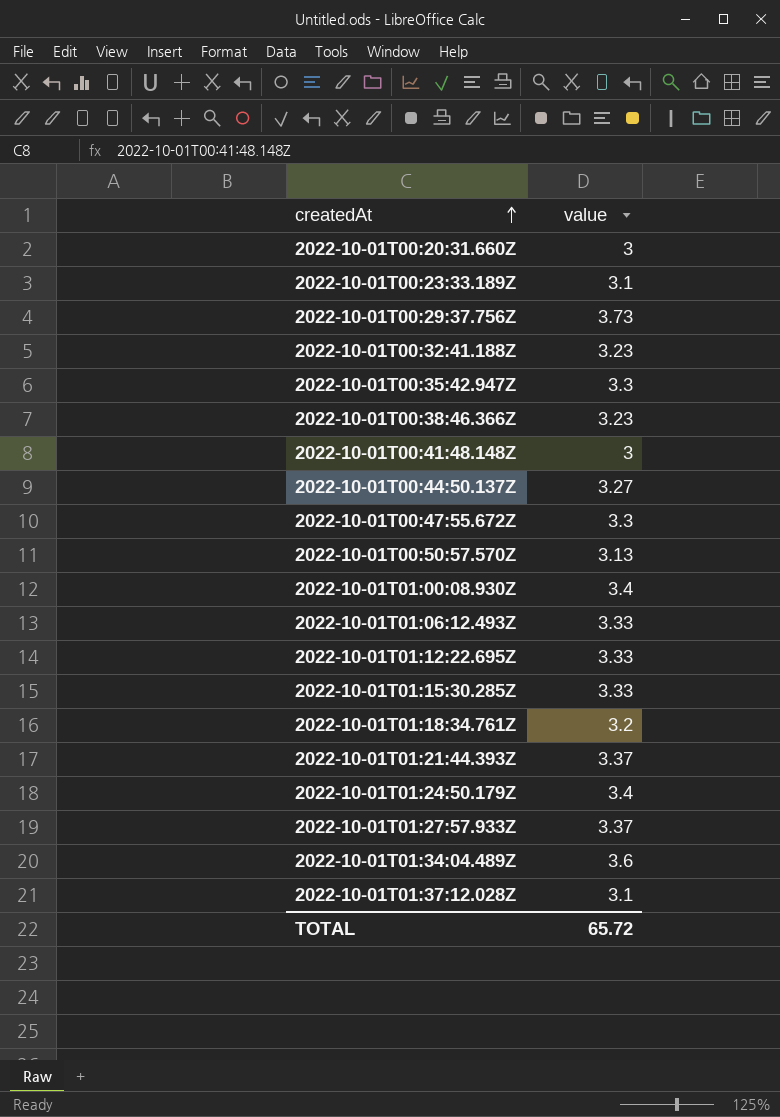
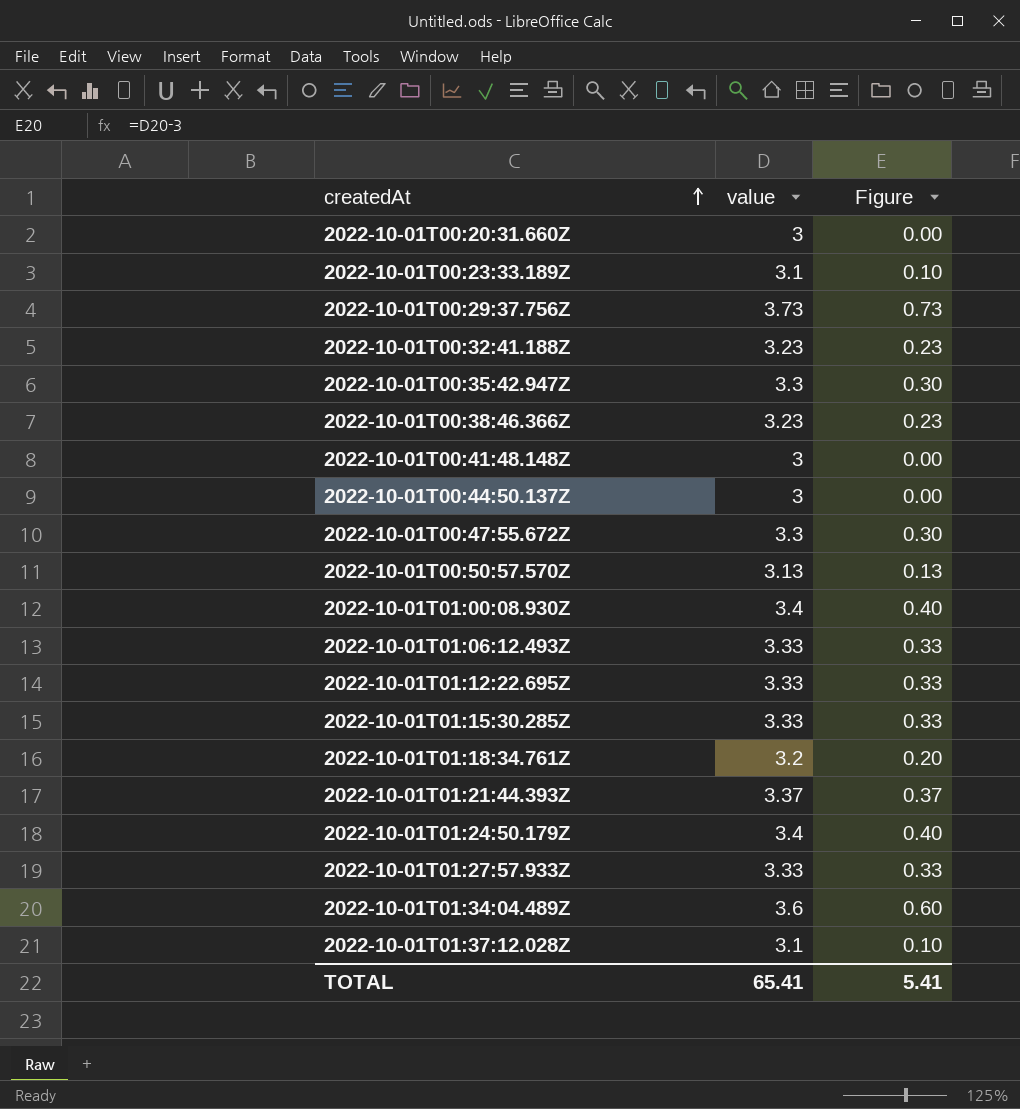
column Figure | formula: none -> [value] - 3
2022-10-01T00:44:50.137Z | value: 3.27 -> 3
2022-10-01T01:27:57.933Z | value: 3.37 -> 3.33
TOTAL | value: 65.72 -> 65.41

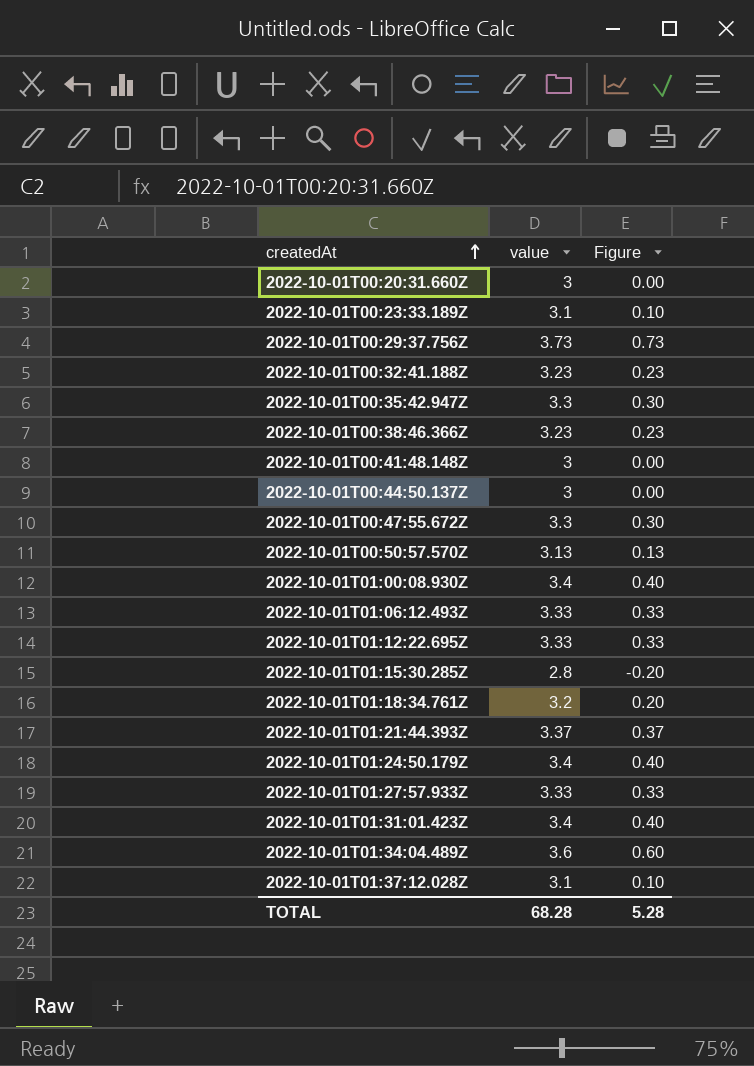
2022-10-01T01:15:30.285Z | value: 3.33 -> 2.8
2022-10-01T01:15:30.285Z | Figure: 0.33 -> -0.20
row 2022-10-01T01:31:01.423Z: none -> 3.4 | 0.40
TOTAL | value: 65.41 -> 68.28
TOTAL | Figure: 5.41 -> 5.28

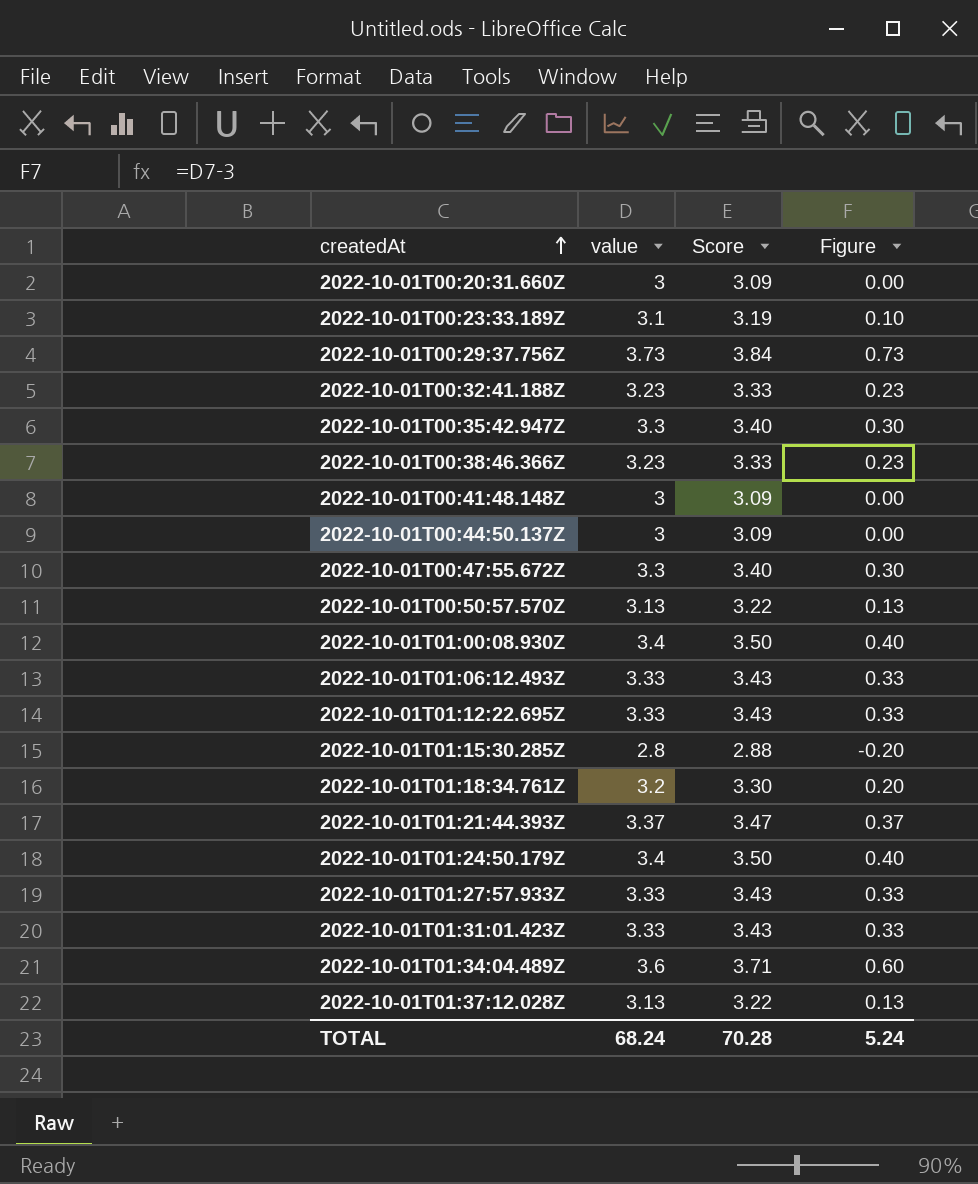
column Score | formula: none -> [value] * 1.03
2022-10-01T01:31:01.423Z | value: 3.4 -> 3.33
2022-10-01T01:31:01.423Z | Figure: 0.40 -> 0.33
2022-10-01T01:37:12.028Z | value: 3.1 -> 3.13
2022-10-01T01:37:12.028Z | Figure: 0.10 -> 0.13
TOTAL | value: 68.28 -> 68.24
TOTAL | Figure: 5.28 -> 5.24

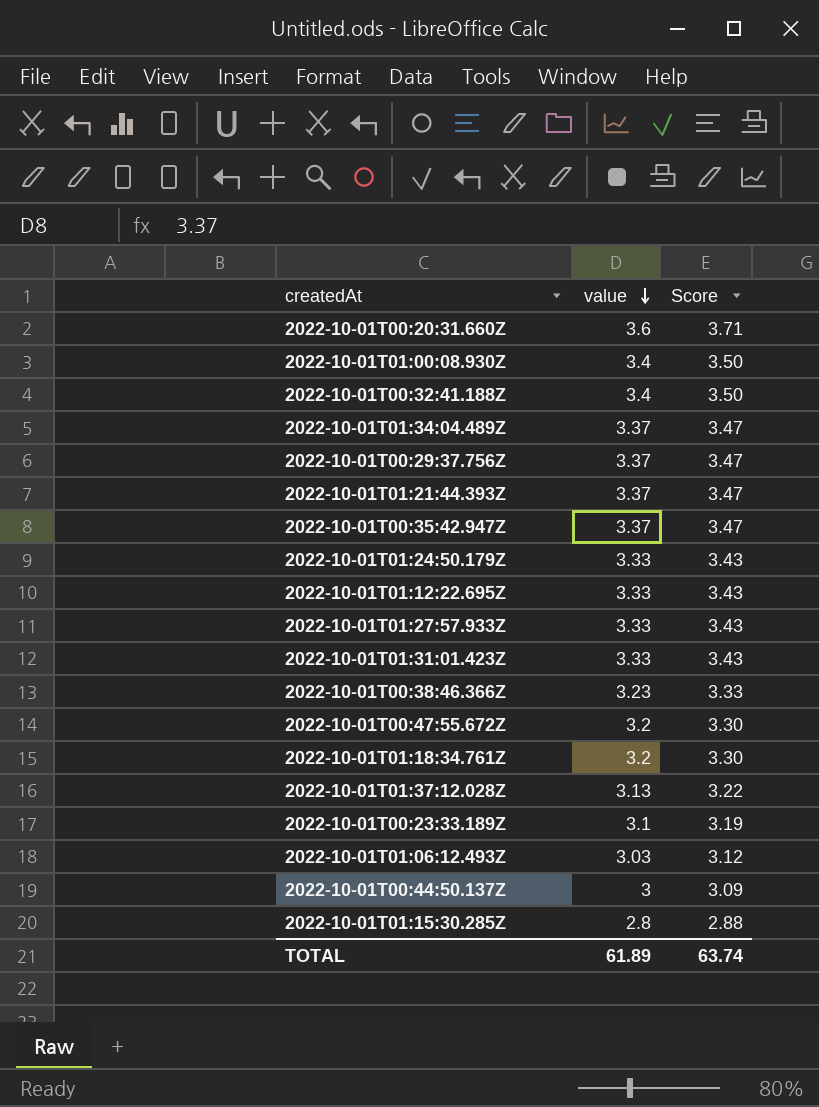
row order: createdAt ascending -> value descending
column Figure | formula: [value] - 3 -> none
row 2022-10-01T00:41:48.148Z: 3 | 3.09 | 0.00 -> none
row 2022-10-01T00:50:57.570Z: 3.13 | 3.22 | 0.13 -> none
2022-10-01T00:20:31.660Z | value: 3 -> 3.6
2022-10-01T00:20:31.660Z | Score: 3.09 -> 3.71
2022-10-01T00:32:41.188Z | value: 3.23 -> 3.4
2022-10-01T00:32:41.188Z | Score: 3.33 -> 3.50
2022-10-01T01:34:04.489Z | value: 3.6 -> 3.37
2022-10-01T01:34:04.489Z | Score: 3.71 -> 3.47
2022-10-01T00:29:37.756Z | value: 3.73 -> 3.37
2022-10-01T00:29:37.756Z | Score: 3.84 -> 3.47
2022-10-01T00:35:42.947Z | value: 3.3 -> 3.37
2022-10-01T00:35:42.947Z | Score: 3.40 -> 3.47
2022-10-01T01:24:50.179Z | value: 3.4 -> 3.33
2022-10-01T01:24:50.179Z | Score: 3.50 -> 3.43
2022-10-01T00:47:55.672Z | value: 3.3 -> 3.2
2022-10-01T00:47:55.672Z | Score: 3.40 -> 3.30
2022-10-01T01:06:12.493Z | value: 3.33 -> 3.03
2022-10-01T01:06:12.493Z | Score: 3.43 -> 3.12
TOTAL | value: 68.24 -> 61.89
TOTAL | Score: 70.28 -> 63.74

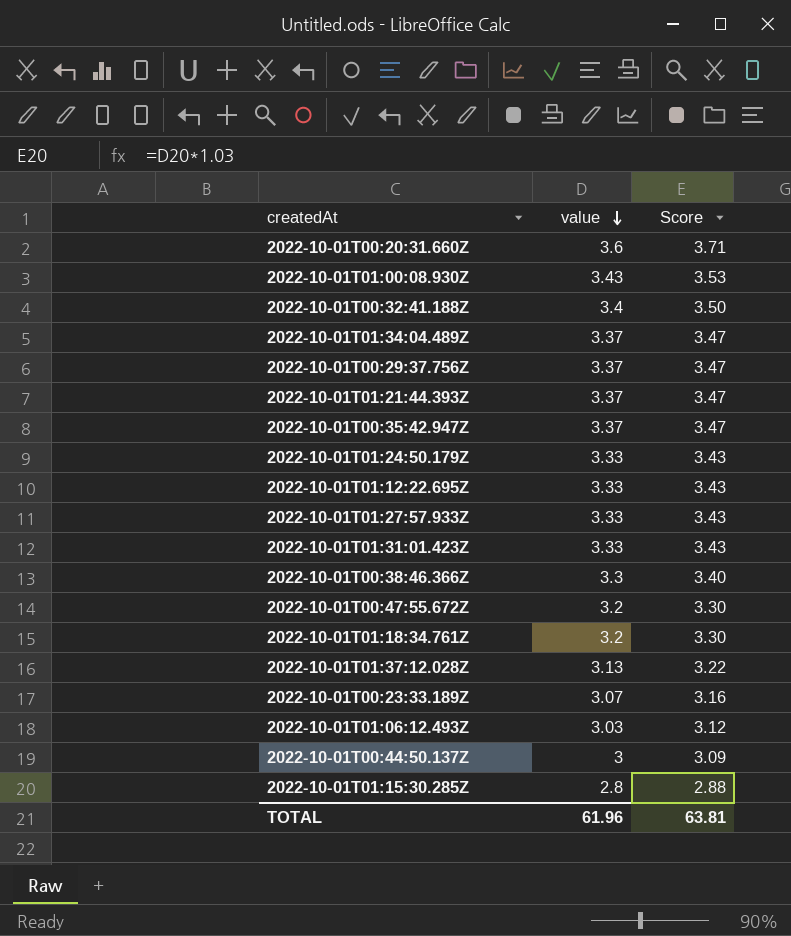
2022-10-01T01:00:08.930Z | value: 3.4 -> 3.43
2022-10-01T01:00:08.930Z | Score: 3.50 -> 3.53
2022-10-01T00:38:46.366Z | value: 3.23 -> 3.3
2022-10-01T00:38:46.366Z | Score: 3.33 -> 3.40
2022-10-01T00:23:33.189Z | value: 3.1 -> 3.07
2022-10-01T00:23:33.189Z | Score: 3.19 -> 3.16
TOTAL | value: 61.89 -> 61.96
TOTAL | Score: 63.74 -> 63.81

